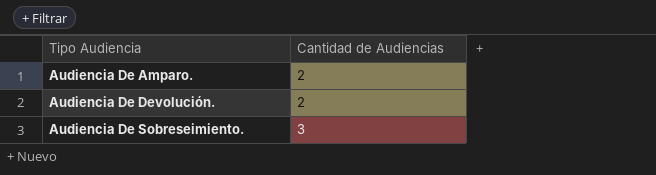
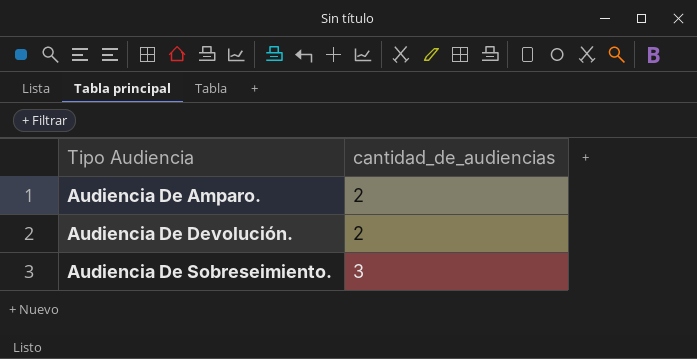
column name: Cantidad de Audiencias -> cantidad_de_audiencias

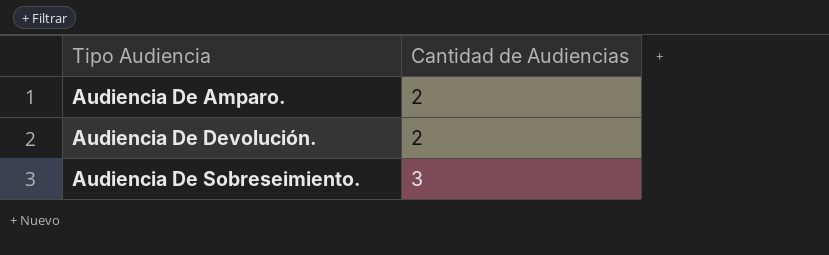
column name: cantidad_de_audiencias -> Cantidad de Audiencias

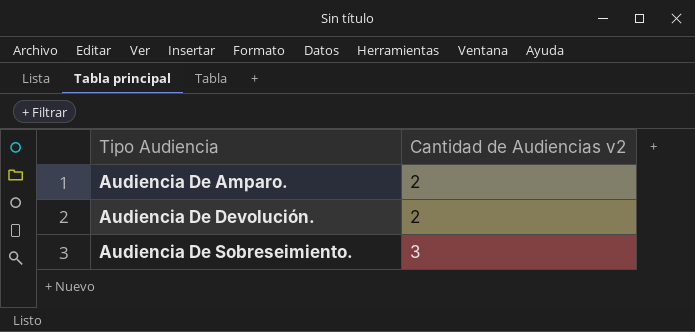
column name: Cantidad de Audiencias -> Cantidad de Audiencias v2

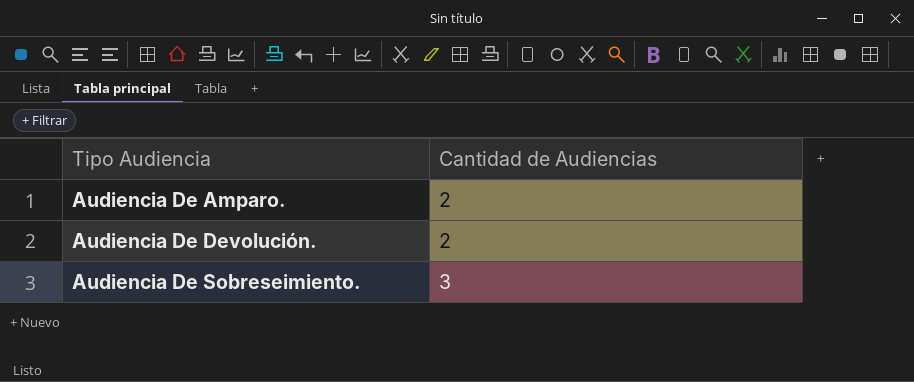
column name: Cantidad de Audiencias v2 -> Cantidad de Audiencias

